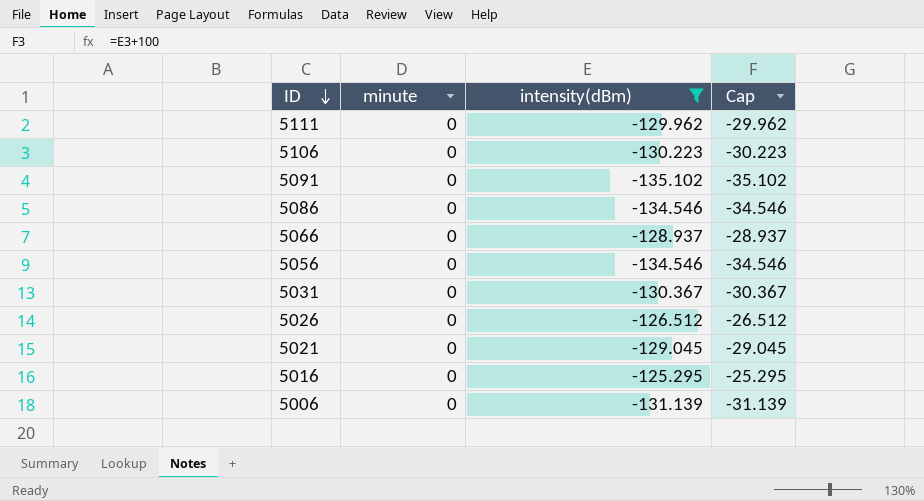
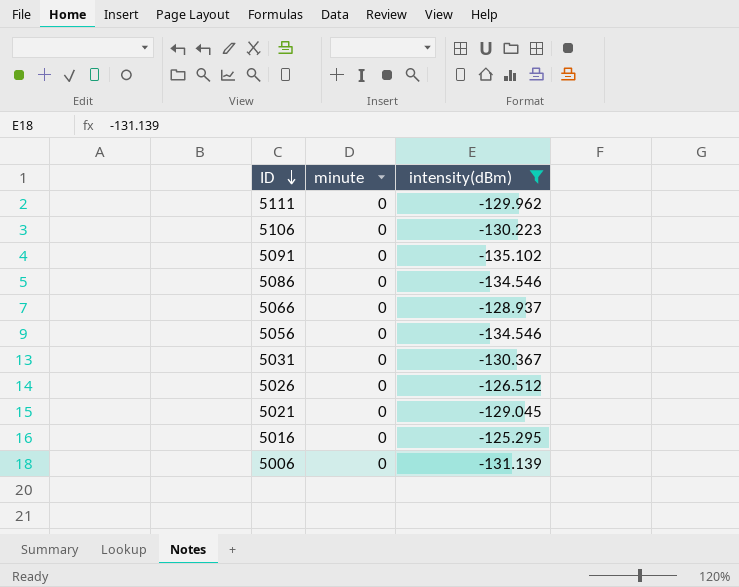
column Cap | formula: [intensity(dBm)] + 100 -> none

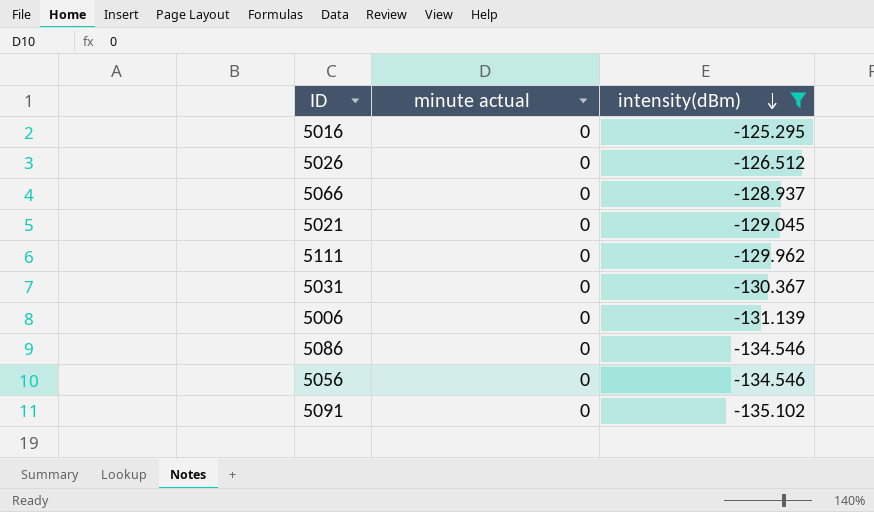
row order: ID descending -> intensity(dBm) descending
column name: minute -> minute actual
row 5106: 0 | -130.223 -> none

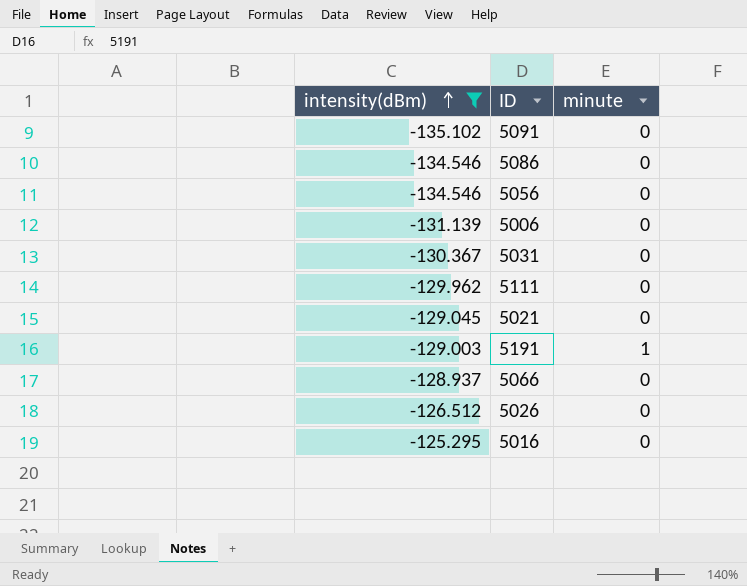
row order: intensity(dBm) descending -> intensity(dBm) ascending
column intensity(dBm) | position: 3 -> 1
column name: minute actual -> minute
row 5191: none -> -129.003 | 1

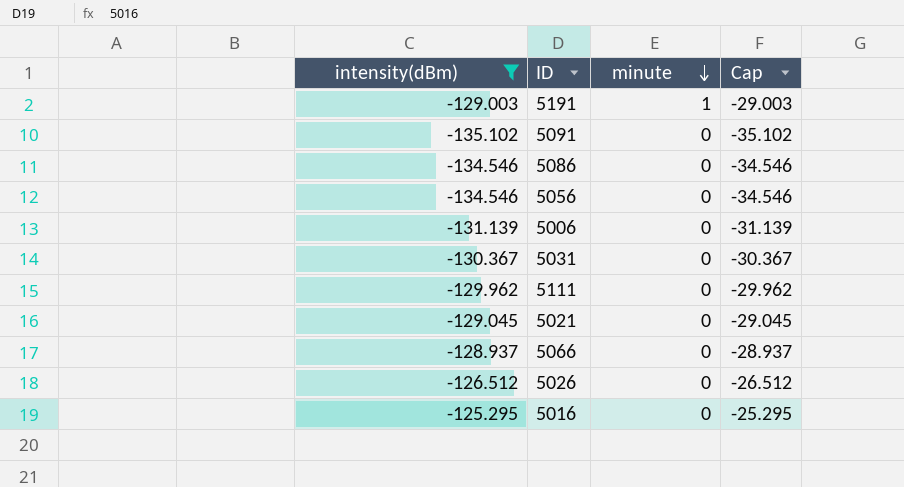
row order: intensity(dBm) ascending -> minute descending
column Cap | formula: none -> [intensity(dBm)] + 100

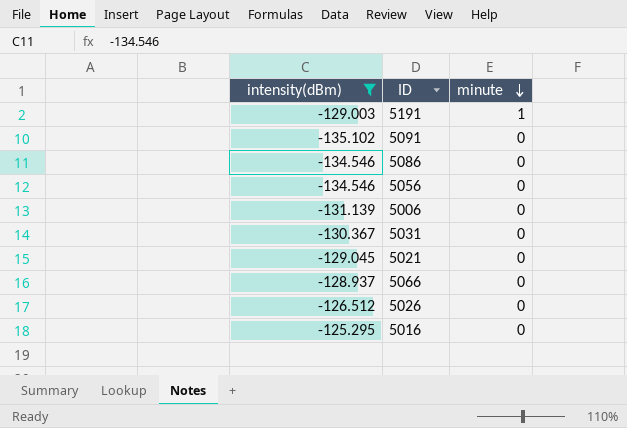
column Cap | formula: [intensity(dBm)] + 100 -> none
row 5111: -129.962 | 0 | -29.962 -> none

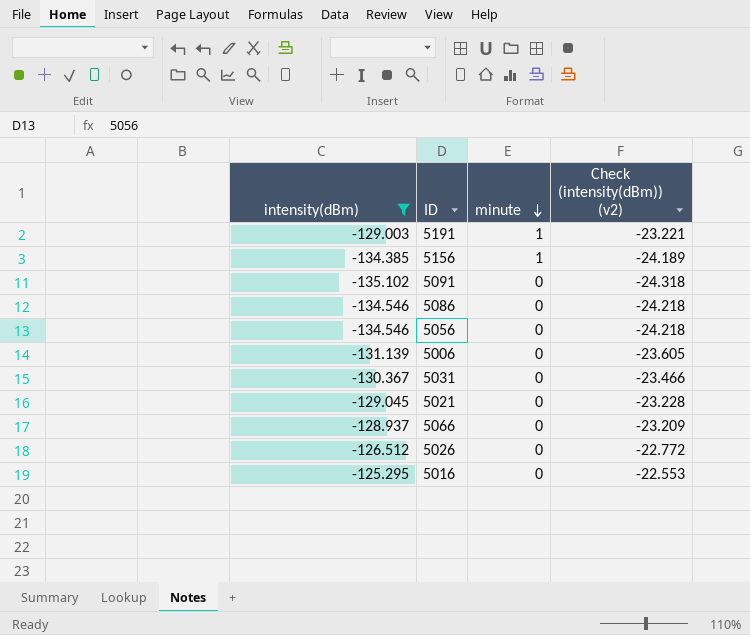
column Check (intensity(dBm)) (v2) | formula: none -> [intensity(dBm)] * 0.18
row 5156: none -> -134.385 | 1 | -24.189

